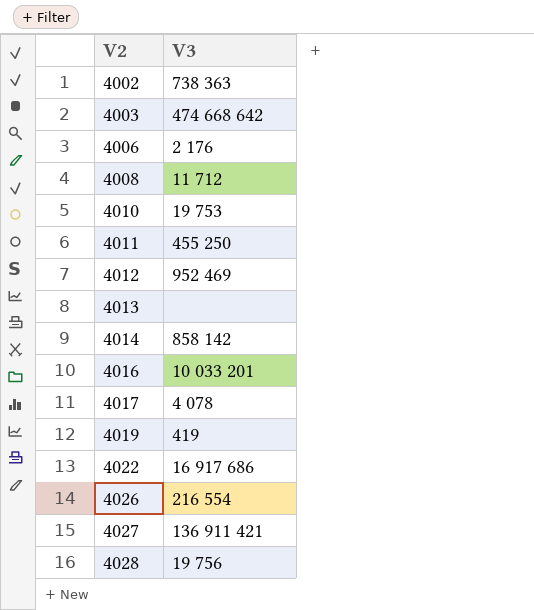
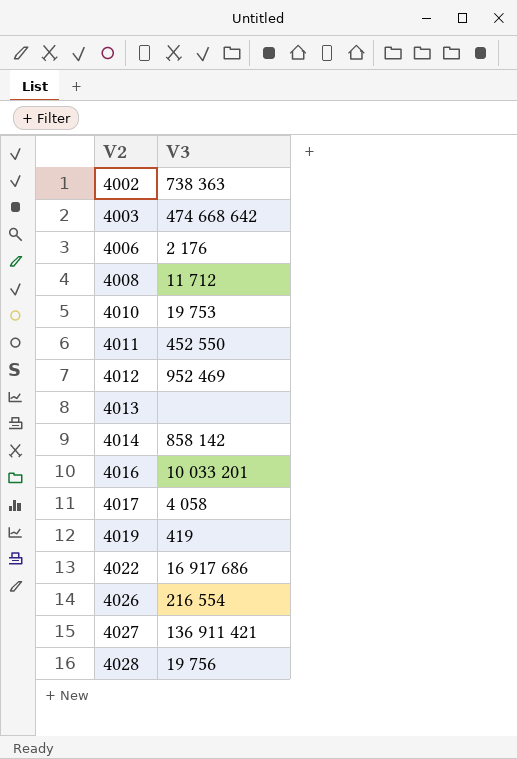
4011 | V3: 455 250 -> 452 550
4017 | V3: 4 078 -> 4 058

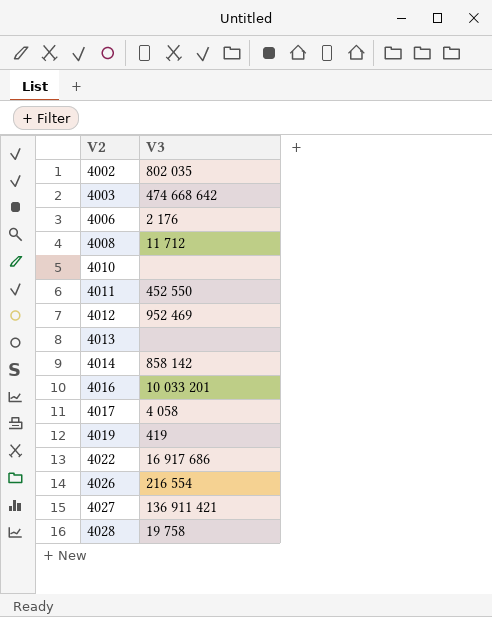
4002 | V3: 738 363 -> 802 035
4010 | V3: 19 753 -> none
4028 | V3: 19 756 -> 19 758

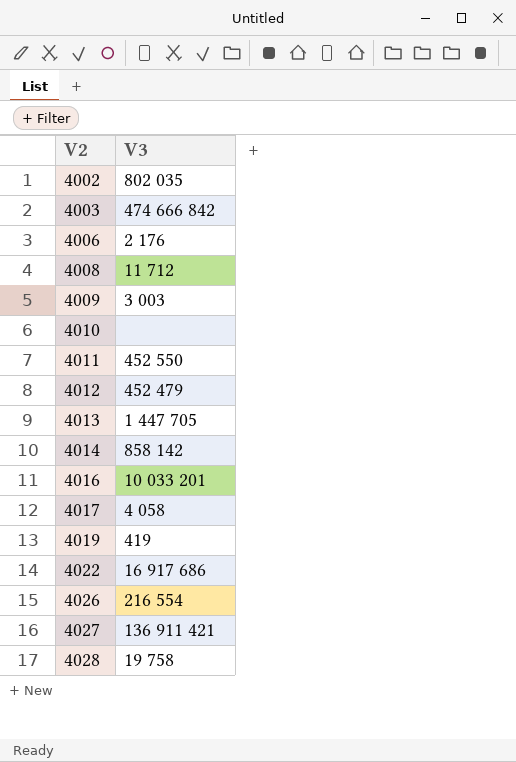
4003 | V3: 474 668 642 -> 474 666 842
row 4009: none -> 3 003
4012 | V3: 952 469 -> 452 479
4013 | V3: none -> 1 447 705

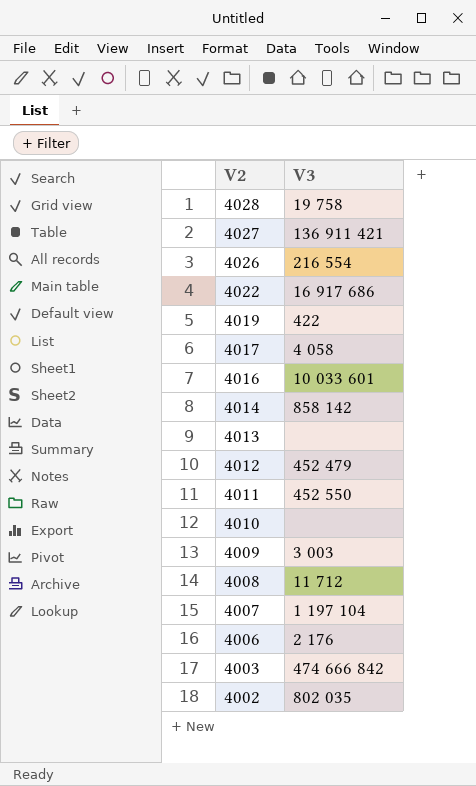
row order: V2 ascending -> V2 descending
4019 | V3: 419 -> 422
4016 | V3: 10 033 201 -> 10 033 601
4013 | V3: 1 447 705 -> none
row 4007: none -> 1 197 104

